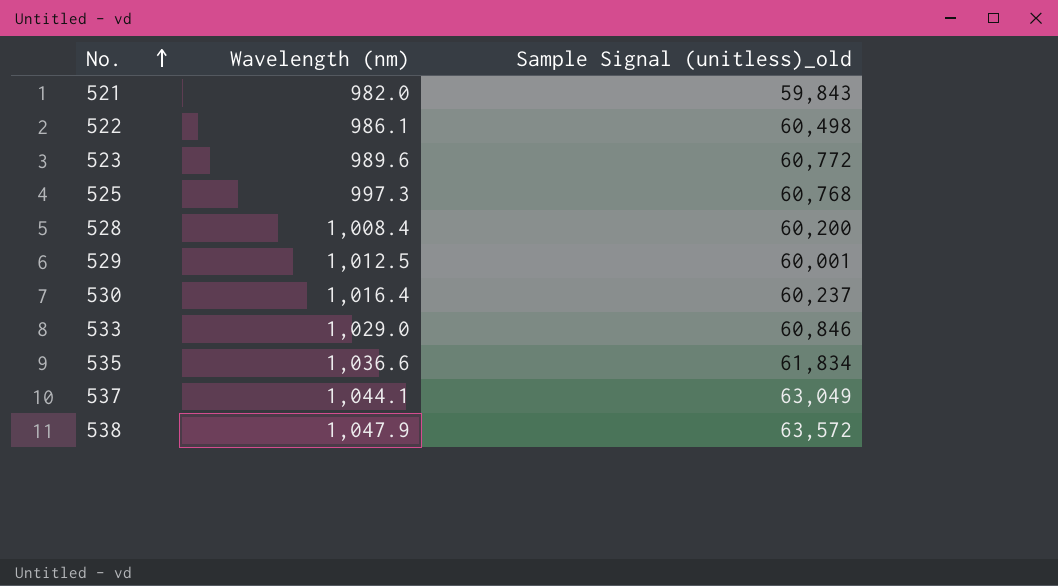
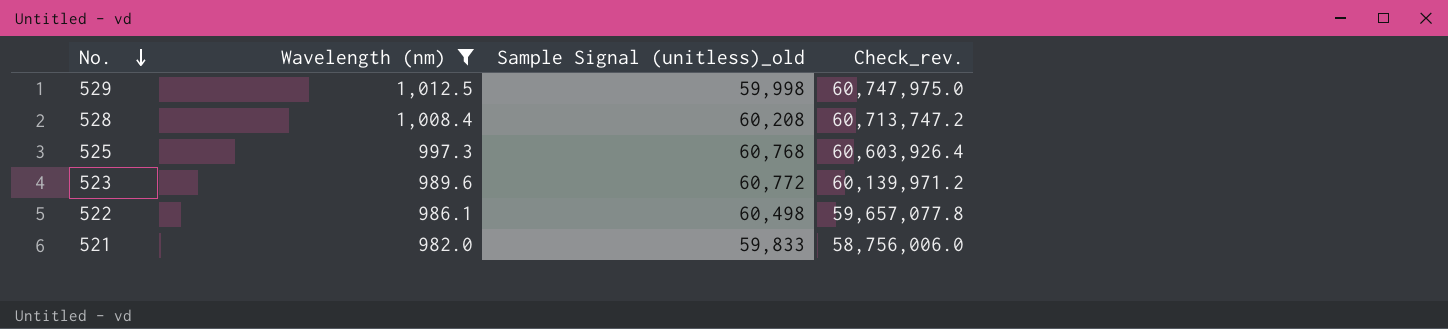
filter: none -> Wavelength (nm) <= 1,012.5
row order: No. ascending -> No. descending
column Check_rev. | formula: none -> [Wavelength (nm)] * [Sample Signal (unitless)_old]
529 | Sample Signal (unitless)_old: 60,001 -> 59,998
528 | Sample Signal (unitless)_old: 60,200 -> 60,208
521 | Sample Signal (unitless)_old: 59,843 -> 59,833

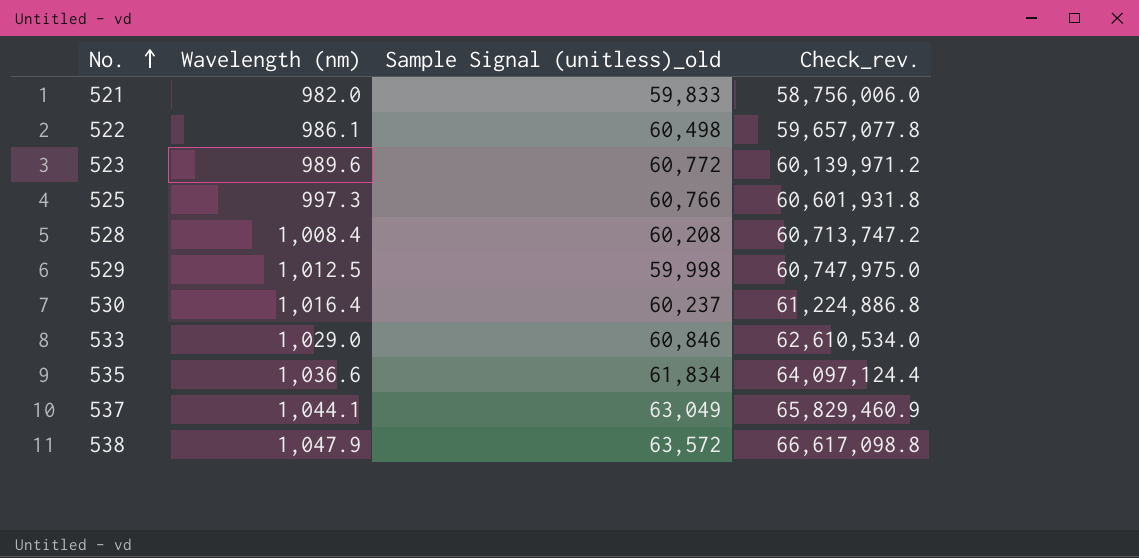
filter: Wavelength (nm) <= 1,012.5 -> none
row order: No. descending -> No. ascending
525 | Sample Signal (unitless)_old: 60,768 -> 60,766
525 | Check_rev.: 60,603,926.4 -> 60,601,931.8

